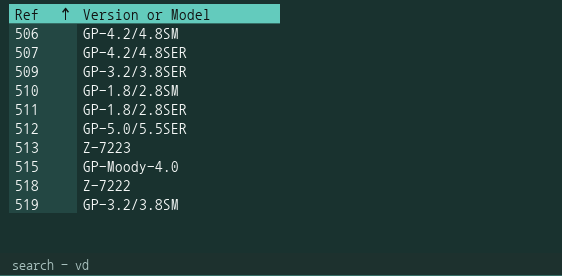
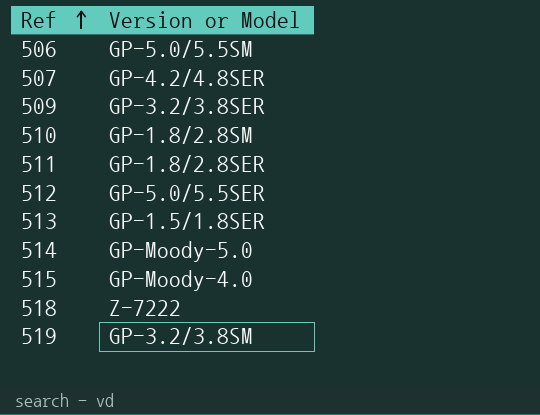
506 | Version or Model: GP-4.2/4.8SM -> GP-5.0/5.5SM
513 | Version or Model: Z-7223 -> GP-1.5/1.8SER
row 514: none -> GP-Moody-5.0

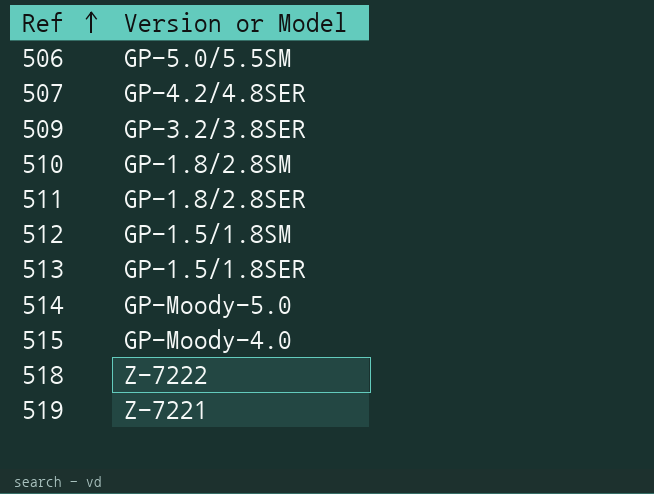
512 | Version or Model: GP-5.0/5.5SER -> GP-1.5/1.8SM
519 | Version or Model: GP-3.2/3.8SM -> Z-7221

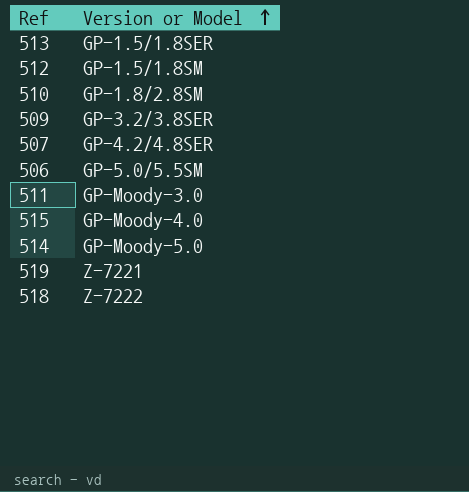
row order: Ref ascending -> Version or Model ascending
511 | Version or Model: GP-1.8/2.8SER -> GP-Moody-3.0

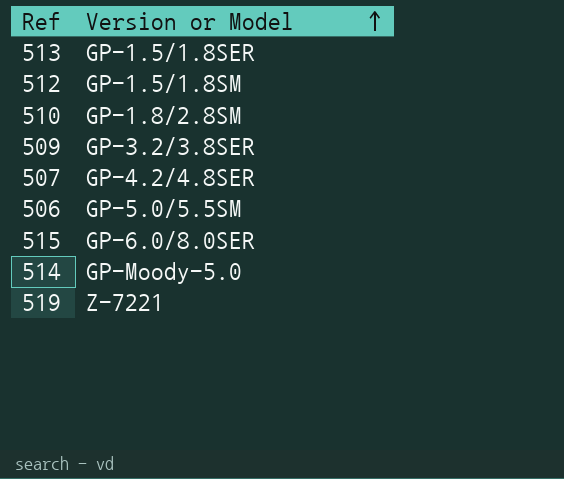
row 511: GP-Moody-3.0 -> none
row 518: Z-7222 -> none
515 | Version or Model: GP-Moody-4.0 -> GP-6.0/8.0SER

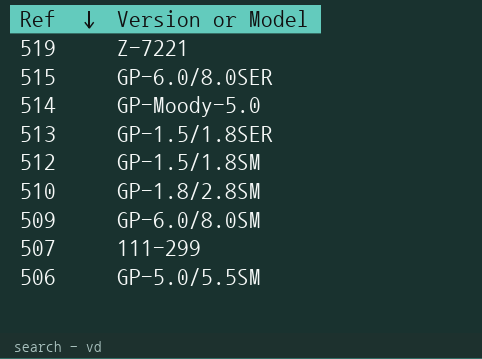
row order: Version or Model ascending -> Ref descending
509 | Version or Model: GP-3.2/3.8SER -> GP-6.0/8.0SM
507 | Version or Model: GP-4.2/4.8SER -> 111-299

